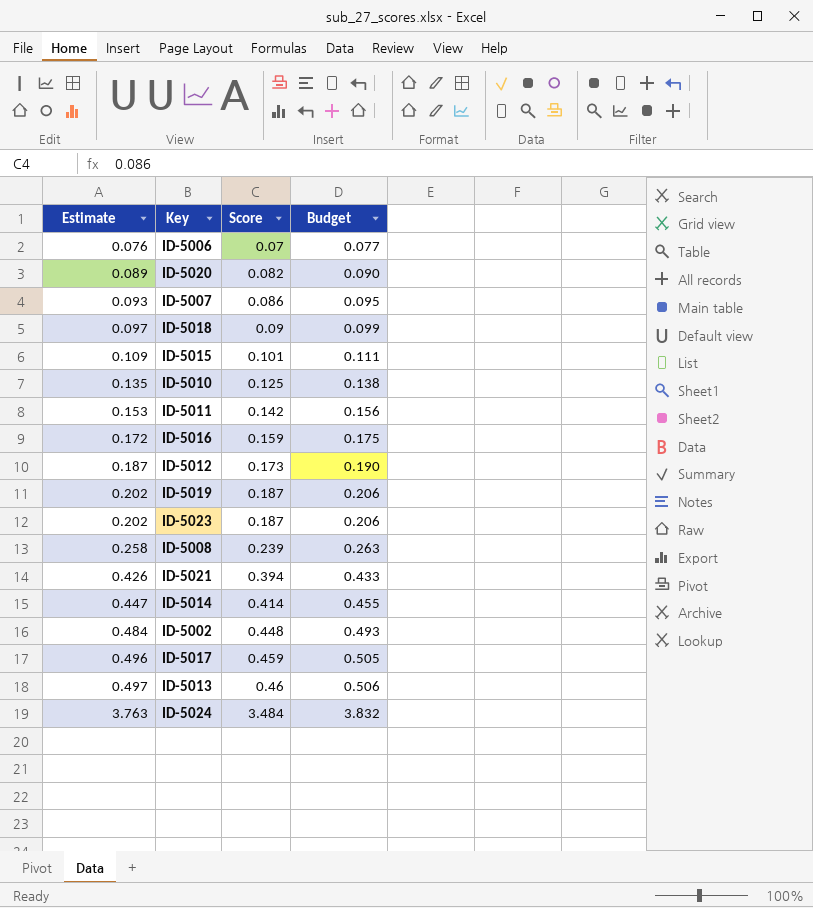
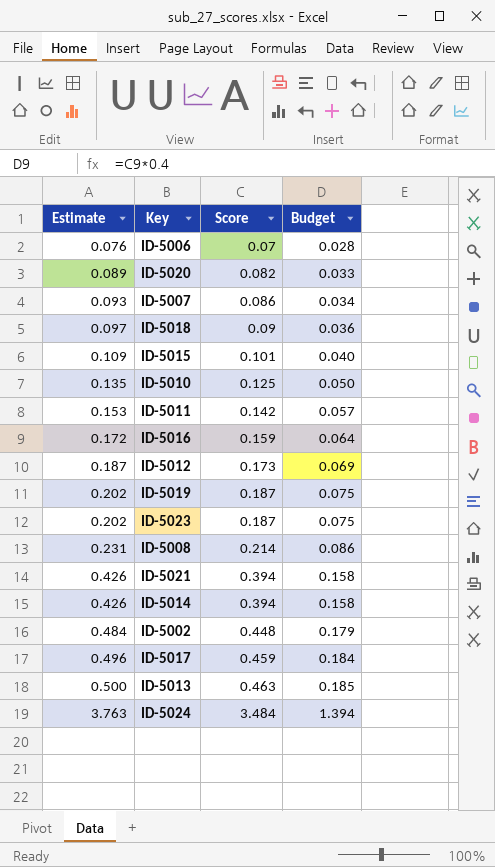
column Budget | formula: [Score] * 1.1 -> [Score] * 0.4
ID-5008 | Estimate: 0.258 -> 0.231
ID-5008 | Score: 0.239 -> 0.214
ID-5014 | Estimate: 0.447 -> 0.426
ID-5014 | Score: 0.414 -> 0.394
ID-5013 | Estimate: 0.497 -> 0.500
ID-5013 | Score: 0.46 -> 0.463

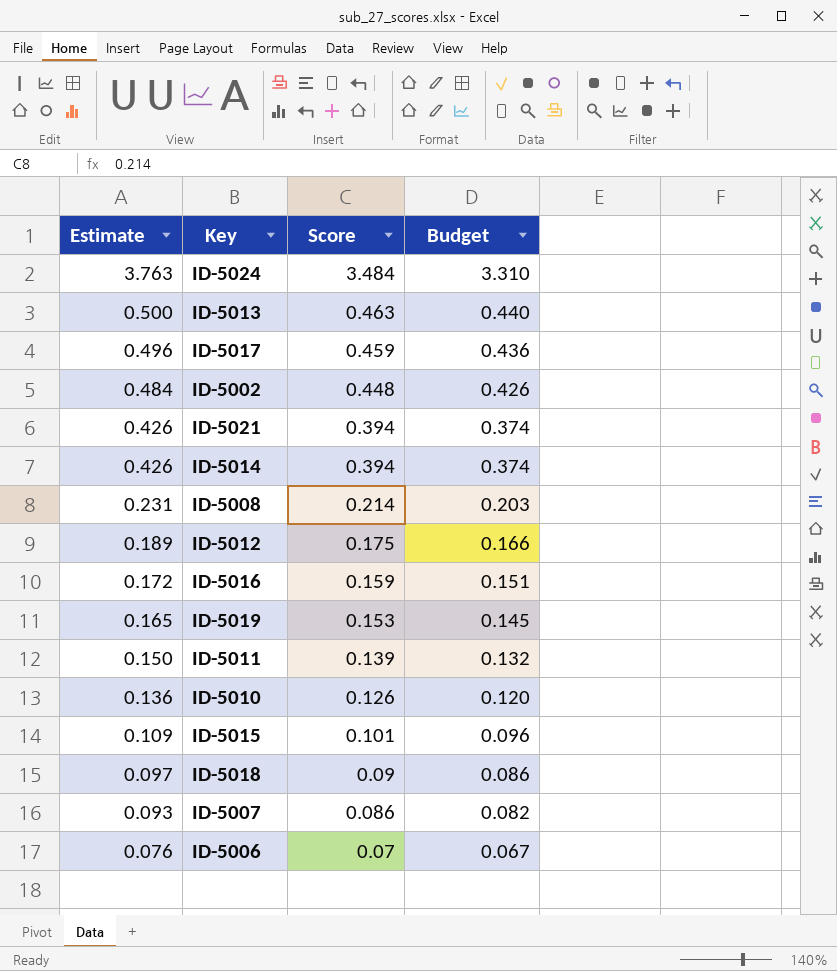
row order: Estimate ascending -> Estimate descending
column Budget | formula: [Score] * 0.4 -> [Score] * 0.95
row ID-5020: 0.089 | 0.082 | 0.033 -> none
row ID-5023: 0.202 | 0.187 | 0.075 -> none
ID-5012 | Estimate: 0.187 -> 0.189
ID-5012 | Score: 0.173 -> 0.175
ID-5019 | Estimate: 0.202 -> 0.165
ID-5019 | Score: 0.187 -> 0.153
ID-5011 | Estimate: 0.153 -> 0.150
ID-5011 | Score: 0.142 -> 0.139
ID-5010 | Estimate: 0.135 -> 0.136
ID-5010 | Score: 0.125 -> 0.126

